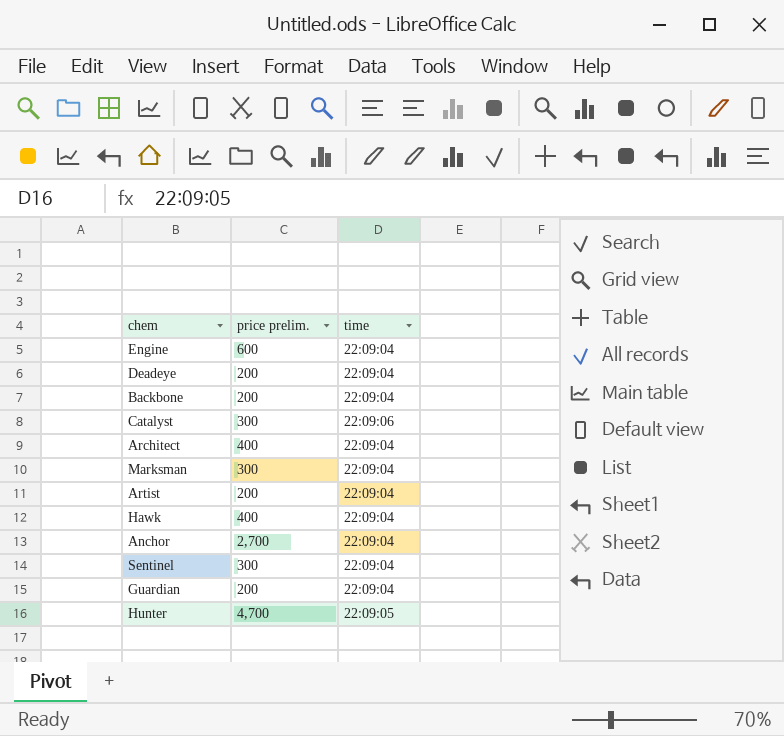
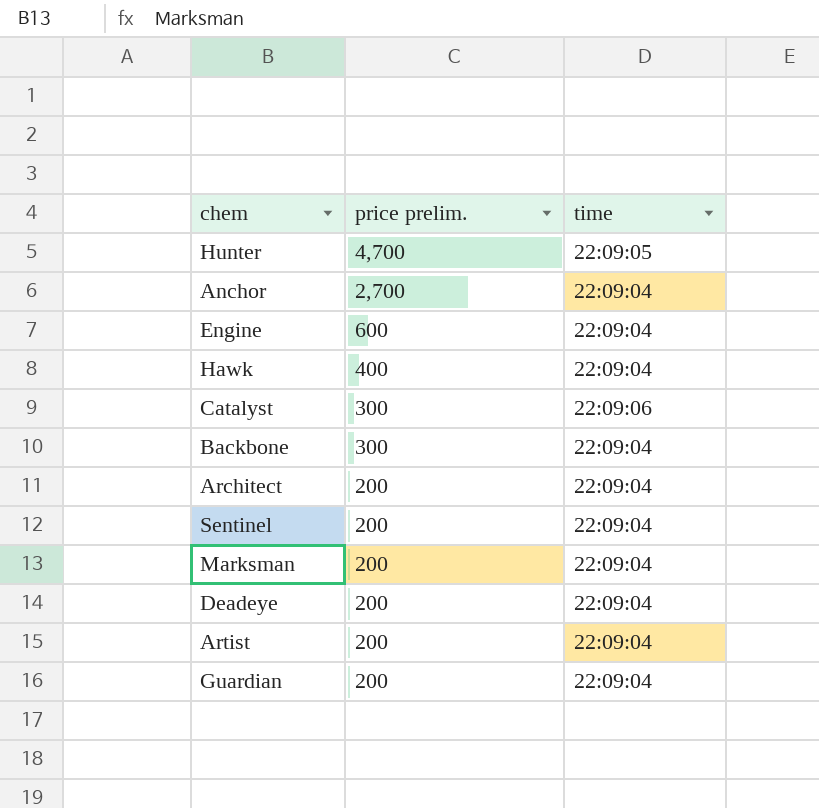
row order: none -> price prelim. descending
Backbone | price prelim.: 200 -> 300
Architect | price prelim.: 400 -> 200
Sentinel | price prelim.: 300 -> 200
Marksman | price prelim.: 300 -> 200

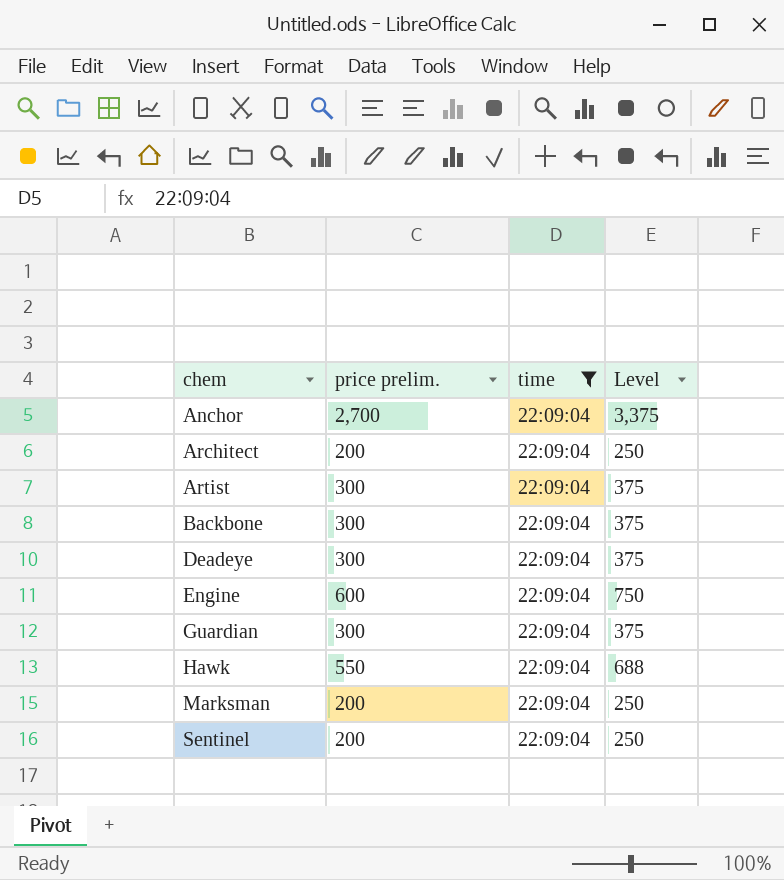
filter: none -> time = 22:09:04
row order: price prelim. descending -> chem ascending
column Level | formula: none -> [price prelim.] * 1.25
Artist | price prelim.: 200 -> 300
Deadeye | price prelim.: 200 -> 300
Guardian | price prelim.: 200 -> 300
Hawk | price prelim.: 400 -> 550

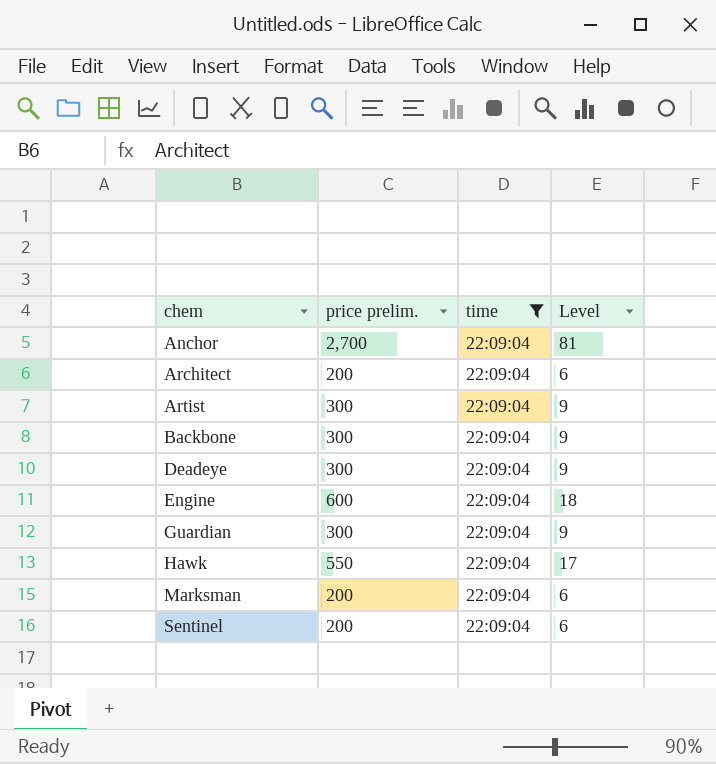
column Level | formula: [price prelim.] * 1.25 -> [price prelim.] * 0.03

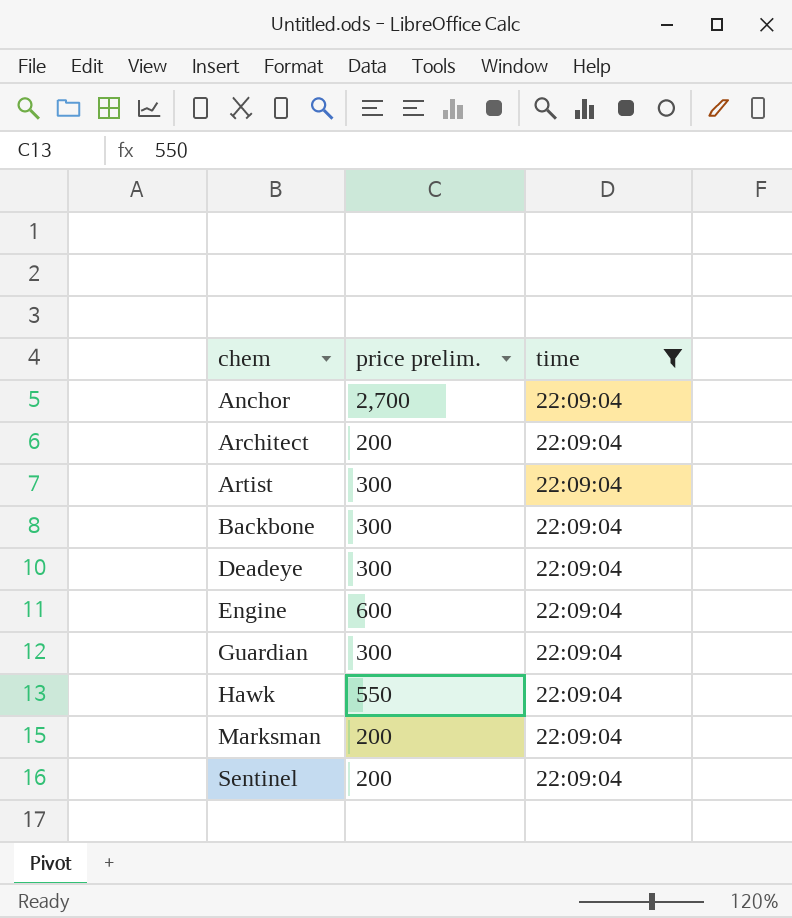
column Level | formula: [price prelim.] * 0.03 -> none

